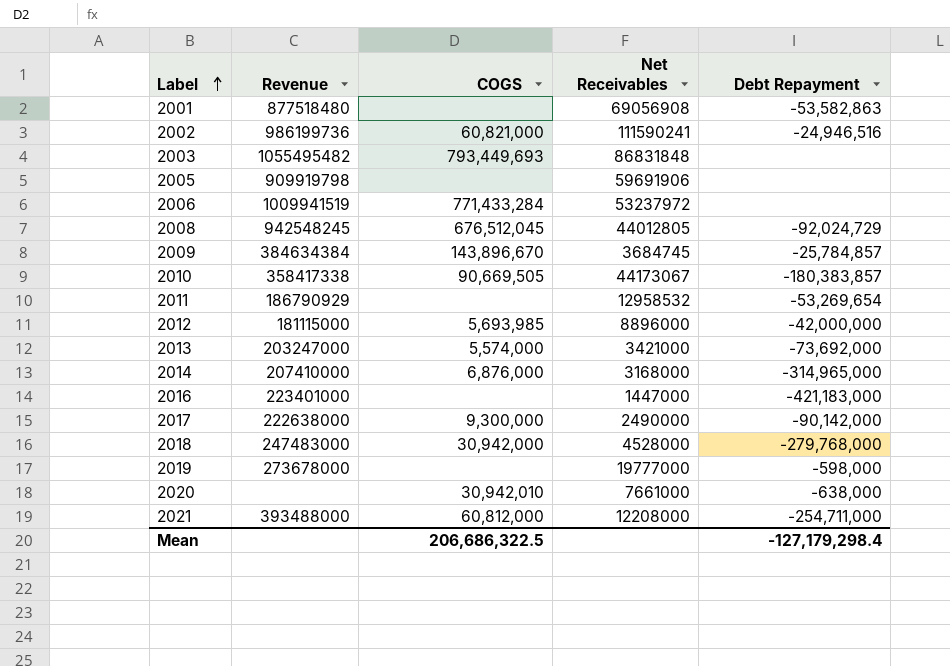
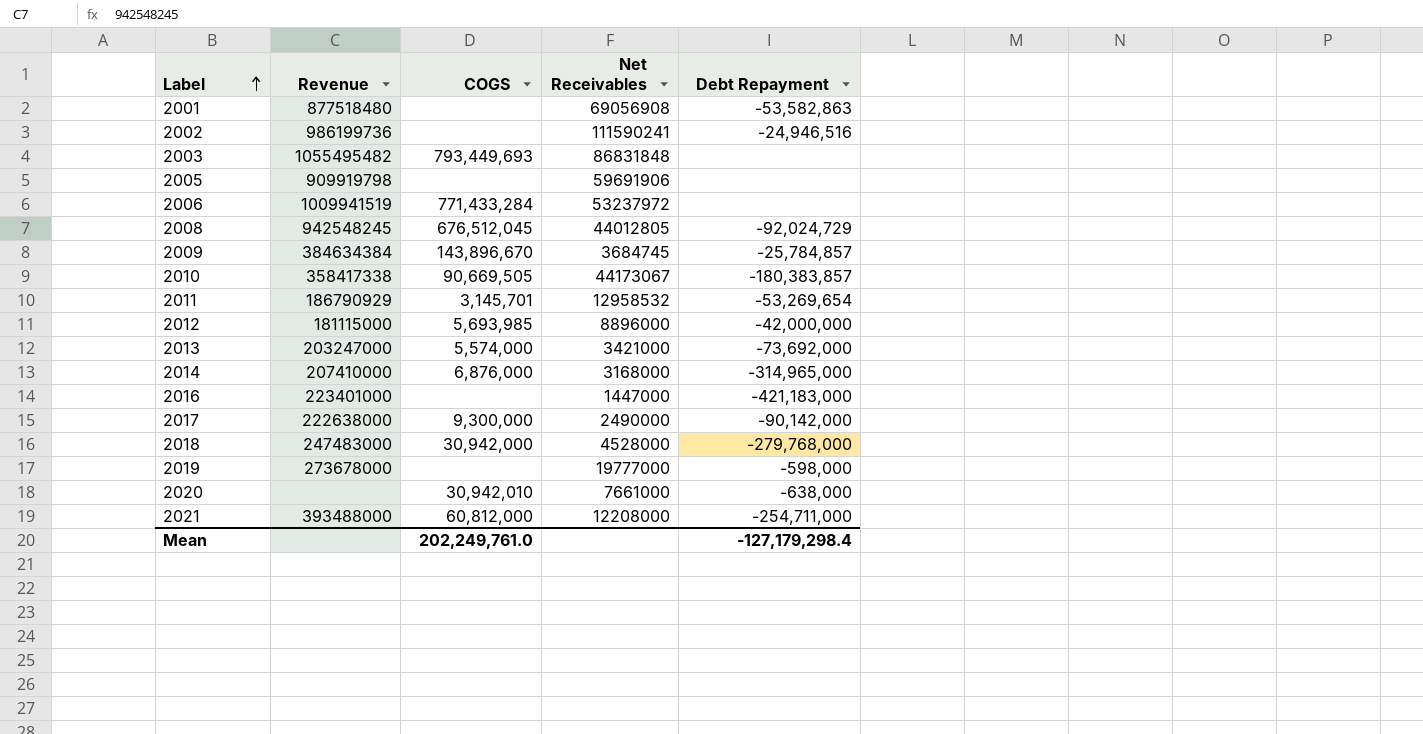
2002 | COGS: 60,821,000 -> none
2011 | COGS: none -> 3,145,701
Mean | COGS: 206,686,322.5 -> 202,249,761.0

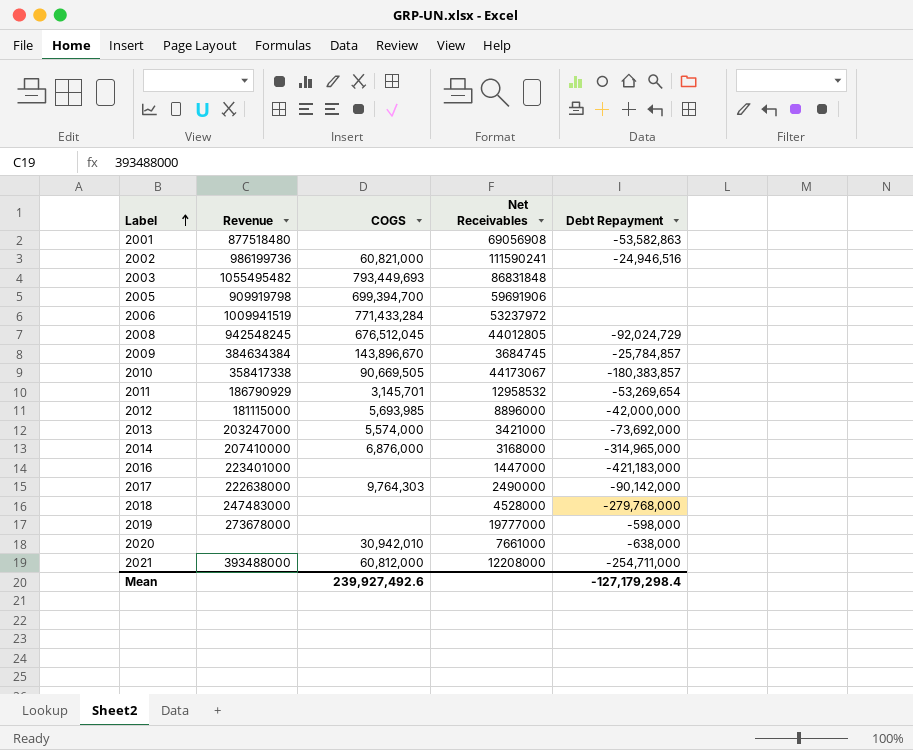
2002 | COGS: none -> 60,821,000
2005 | COGS: none -> 699,394,700
2017 | COGS: 9,300,000 -> 9,764,303
2018 | COGS: 30,942,000 -> none
Mean | COGS: 202,249,761.0 -> 239,927,492.6

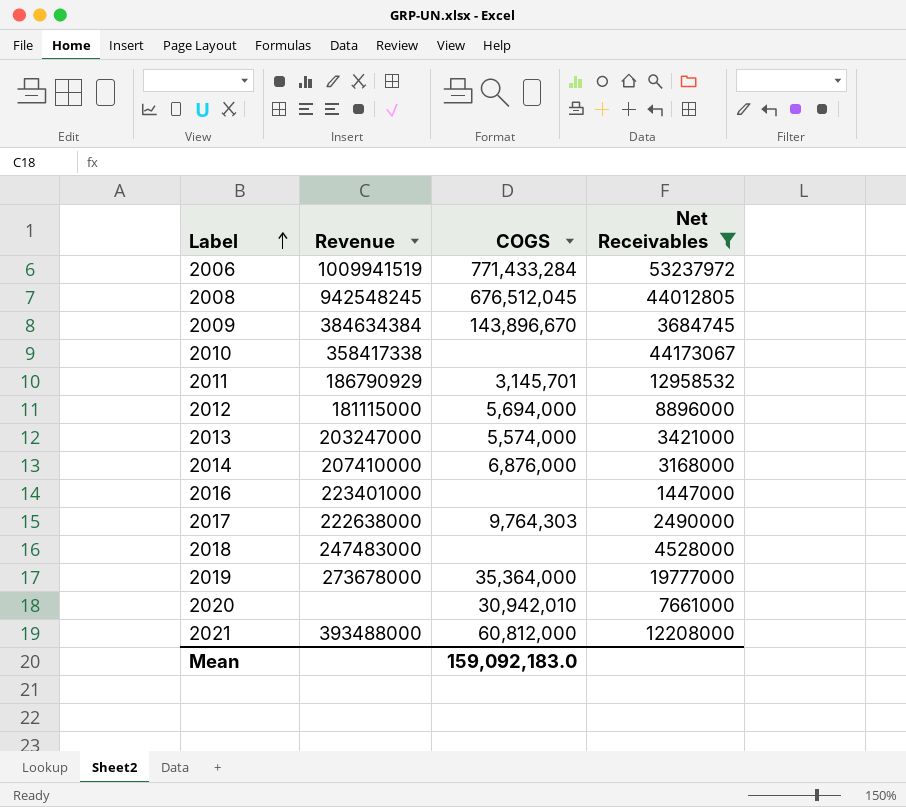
filter: none -> Net Receivables <= 53237972
column Debt Repayment | position: 5 -> none
2010 | COGS: 90,669,505 -> none
2012 | COGS: 5,693,985 -> 5,694,000
2019 | COGS: none -> 35,364,000
Mean | COGS: 239,927,492.6 -> 159,092,183.0

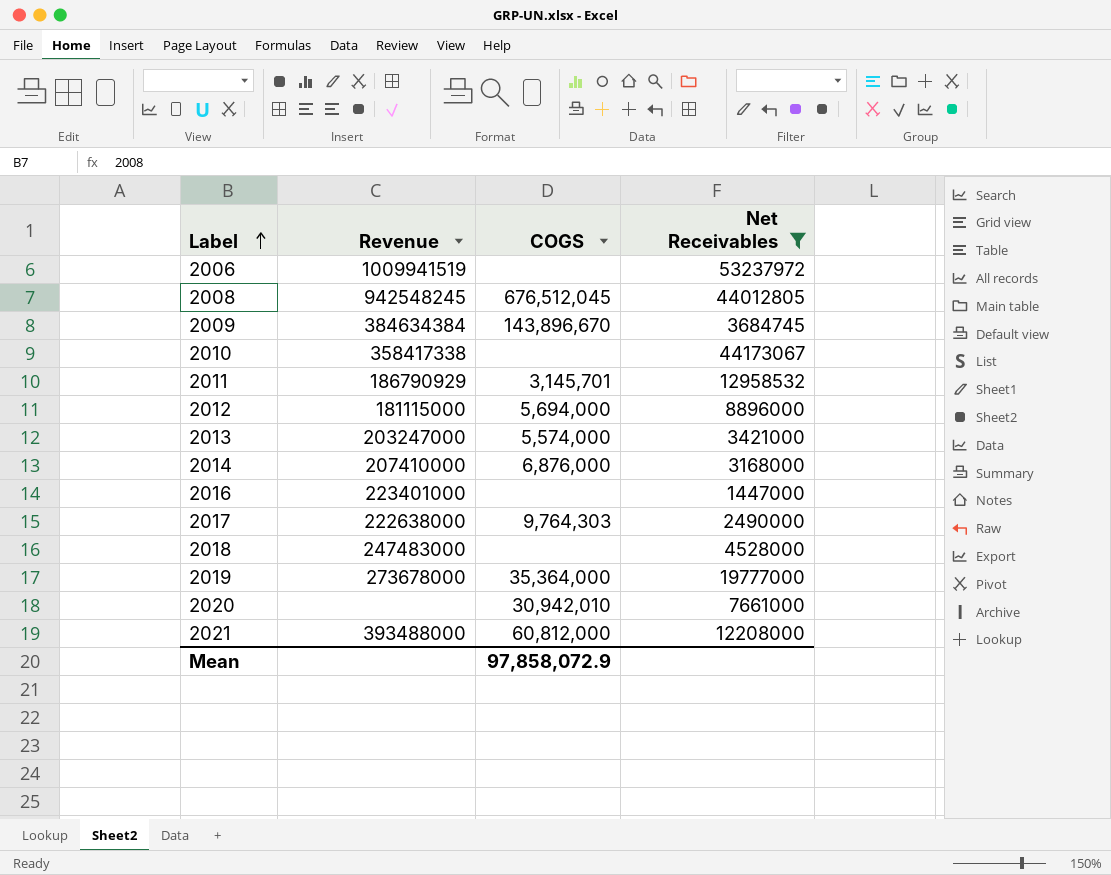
2006 | COGS: 771,433,284 -> none
Mean | COGS: 159,092,183.0 -> 97,858,072.9

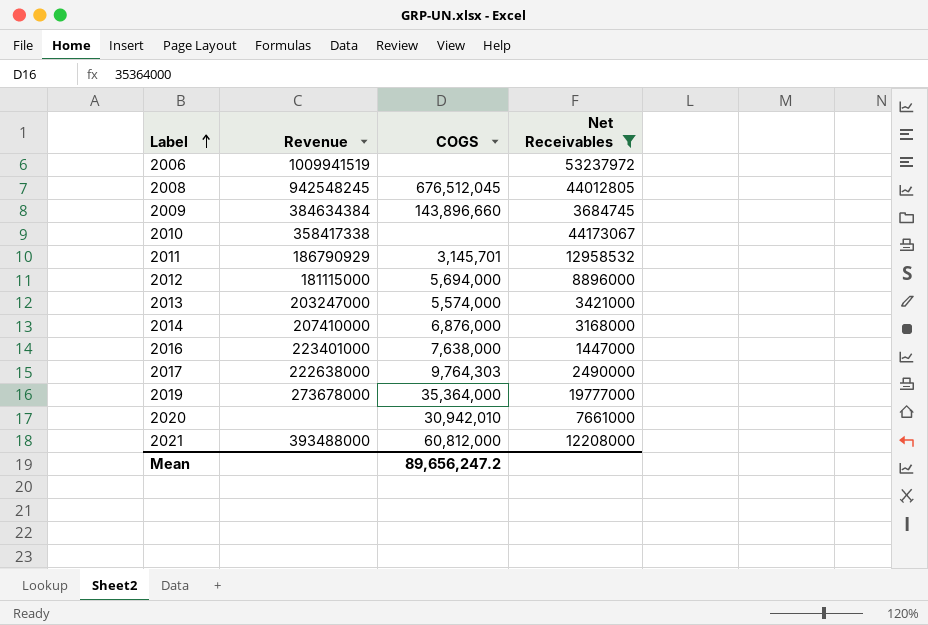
row 2018: 247483000 | none | 4528000 -> none
2009 | COGS: 143,896,670 -> 143,896,660
2016 | COGS: none -> 7,638,000
Mean | COGS: 97,858,072.9 -> 89,656,247.2

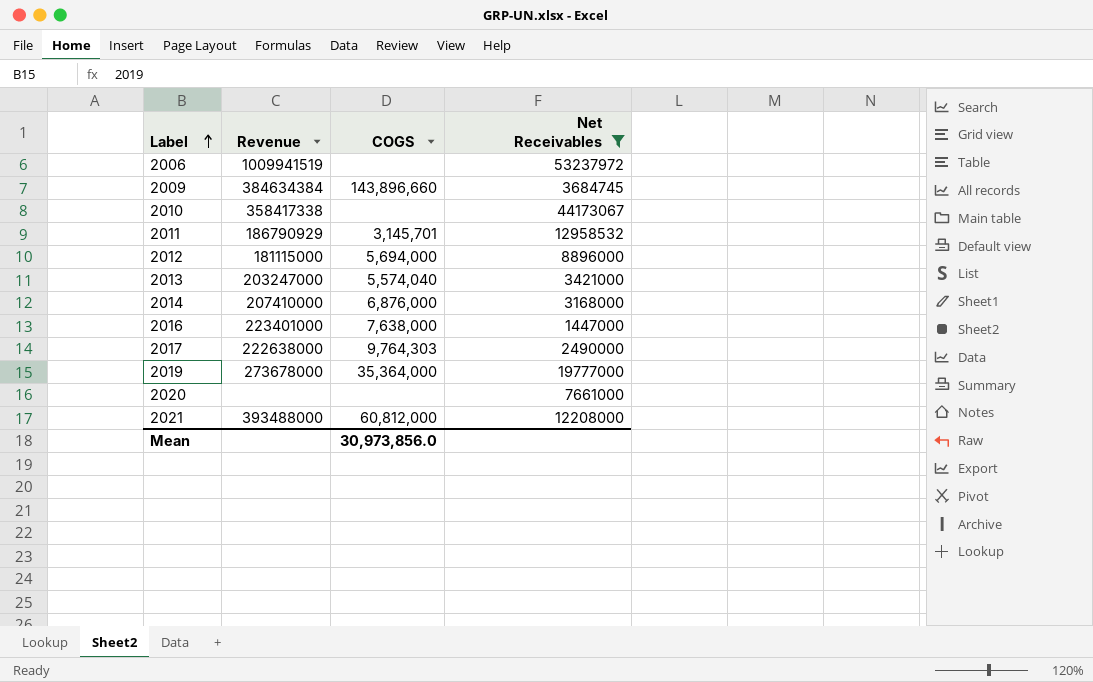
row 2008: 942548245 | 676,512,045 | 44012805 -> none
2013 | COGS: 5,574,000 -> 5,574,040
2020 | COGS: 30,942,010 -> none
Mean | COGS: 89,656,247.2 -> 30,973,856.0

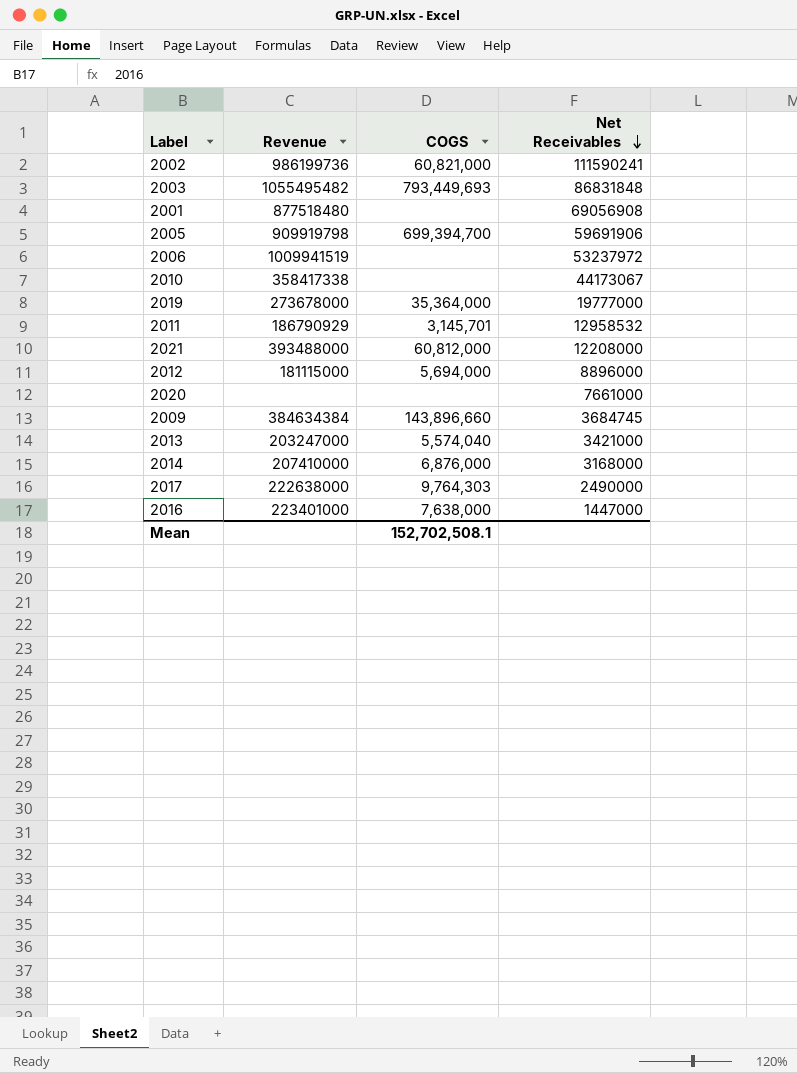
filter: Net Receivables <= 53237972 -> none
row order: Label ascending -> Net Receivables descending
Mean | COGS: 30,973,856.0 -> 152,702,508.1

